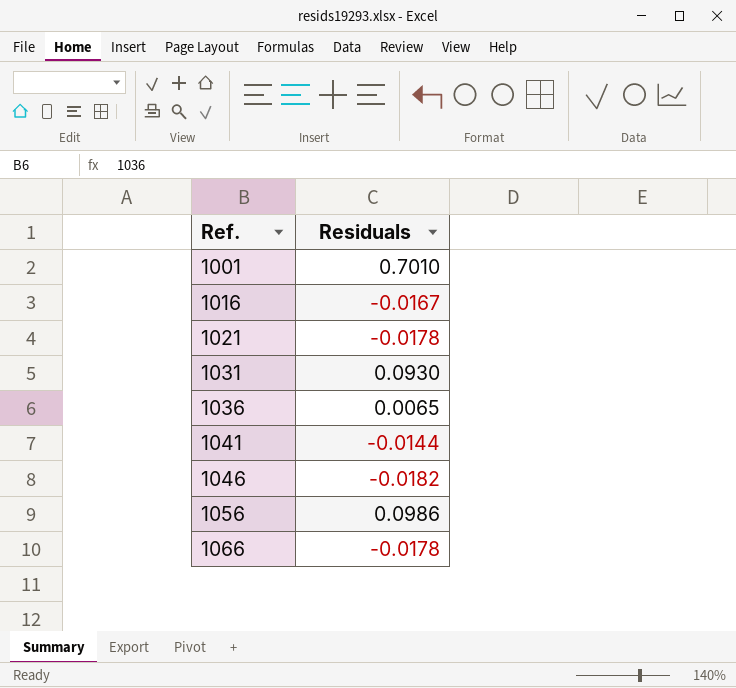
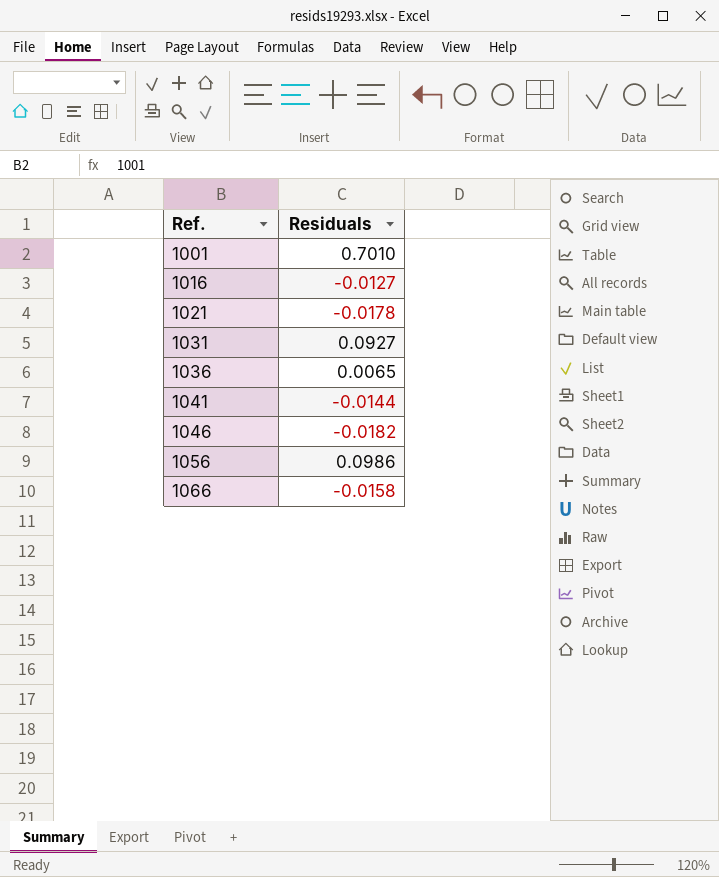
1016 | Residuals: -0.0167 -> -0.0127
1031 | Residuals: 0.0930 -> 0.0927
1066 | Residuals: -0.0178 -> -0.0158

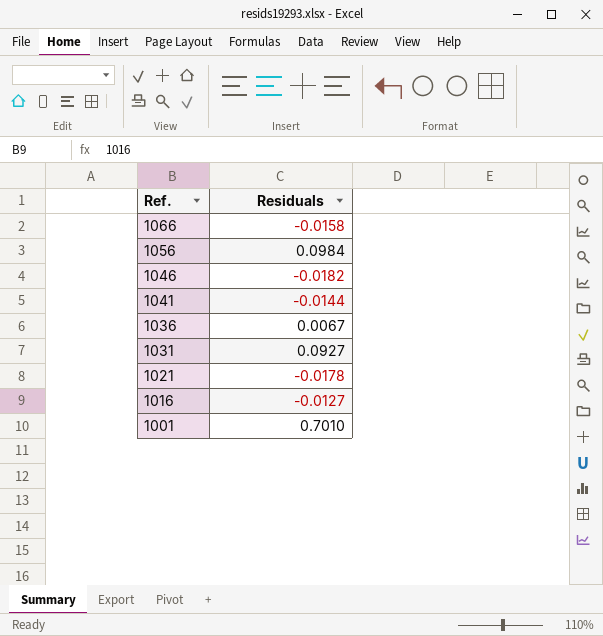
row order: Ref. ascending -> Ref. descending
1056 | Residuals: 0.0986 -> 0.0984
1036 | Residuals: 0.0065 -> 0.0067

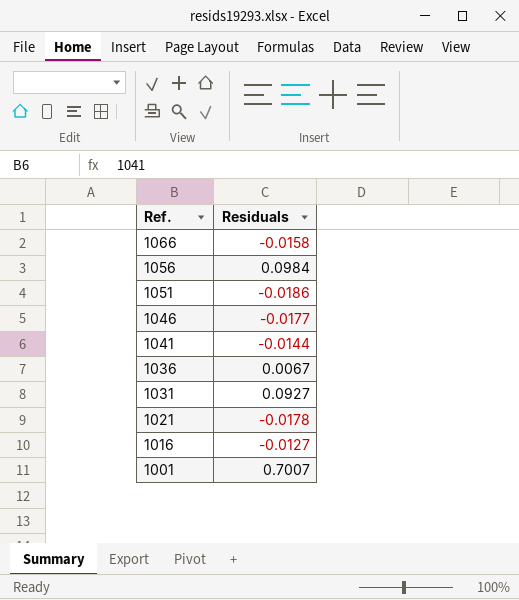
row 1051: none -> -0.0186
1046 | Residuals: -0.0182 -> -0.0177
1001 | Residuals: 0.7010 -> 0.7007

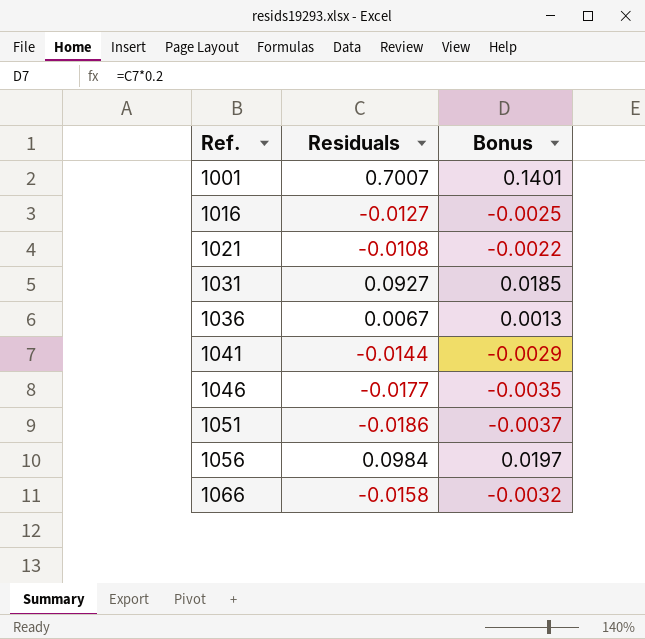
row order: Ref. descending -> Ref. ascending
column Bonus | formula: none -> [Residuals] * 0.2
1021 | Residuals: -0.0178 -> -0.0108

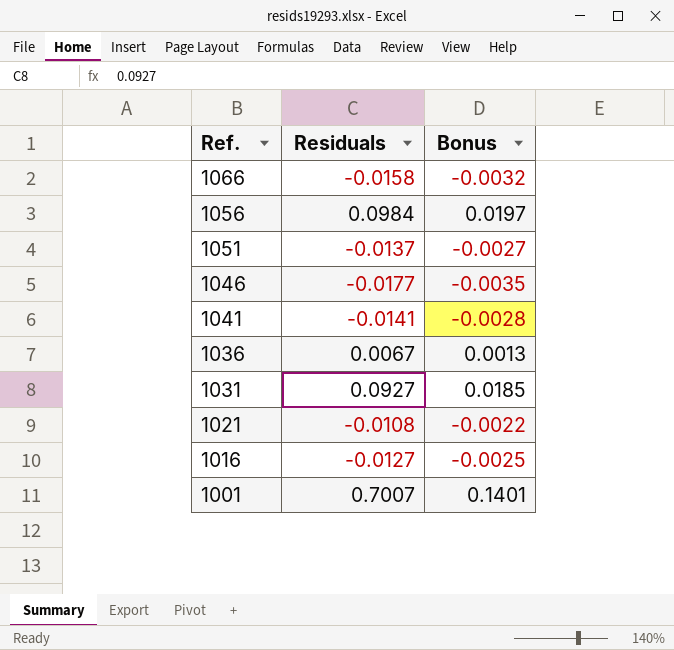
row order: Ref. ascending -> Ref. descending
1051 | Residuals: -0.0186 -> -0.0137
1051 | Bonus: -0.0037 -> -0.0027
1041 | Residuals: -0.0144 -> -0.0141
1041 | Bonus: -0.0029 -> -0.0028

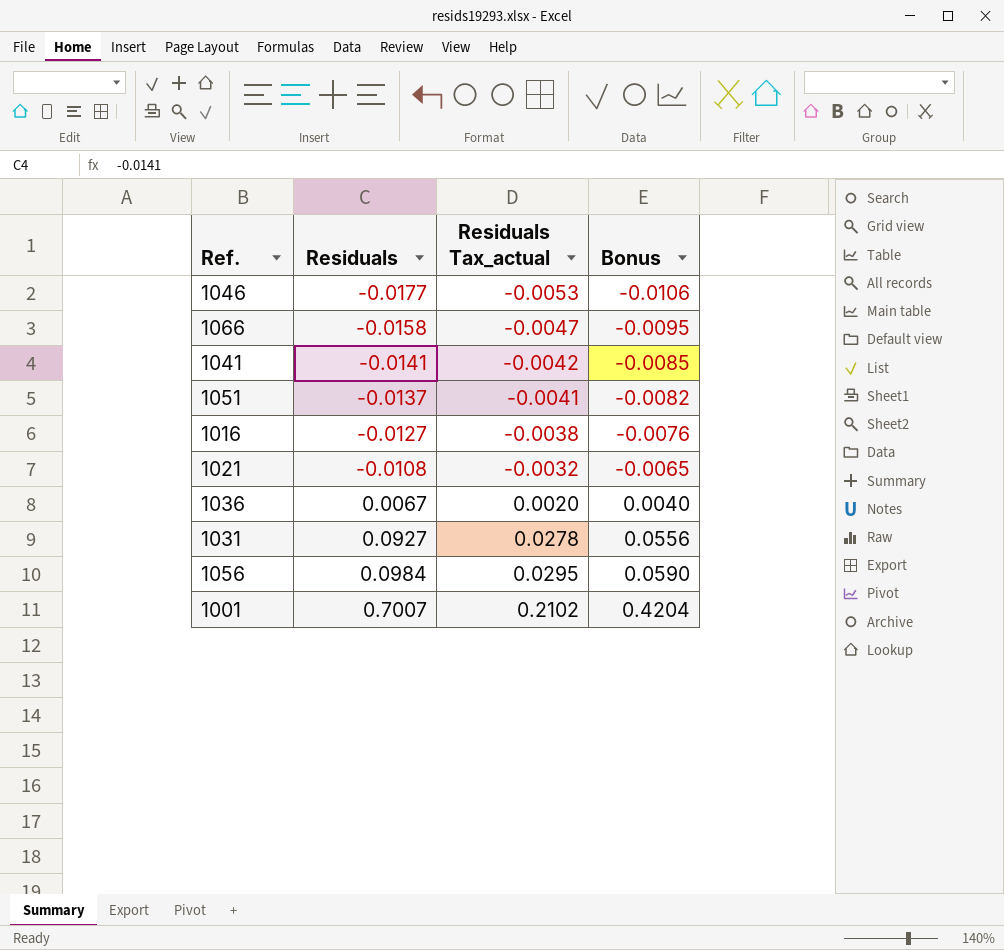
row order: Ref. descending -> Residuals ascending
column Residuals Tax_actual | formula: none -> [Residuals] * 0.3
column Bonus | formula: [Residuals] * 0.2 -> [Residuals] * 0.6

